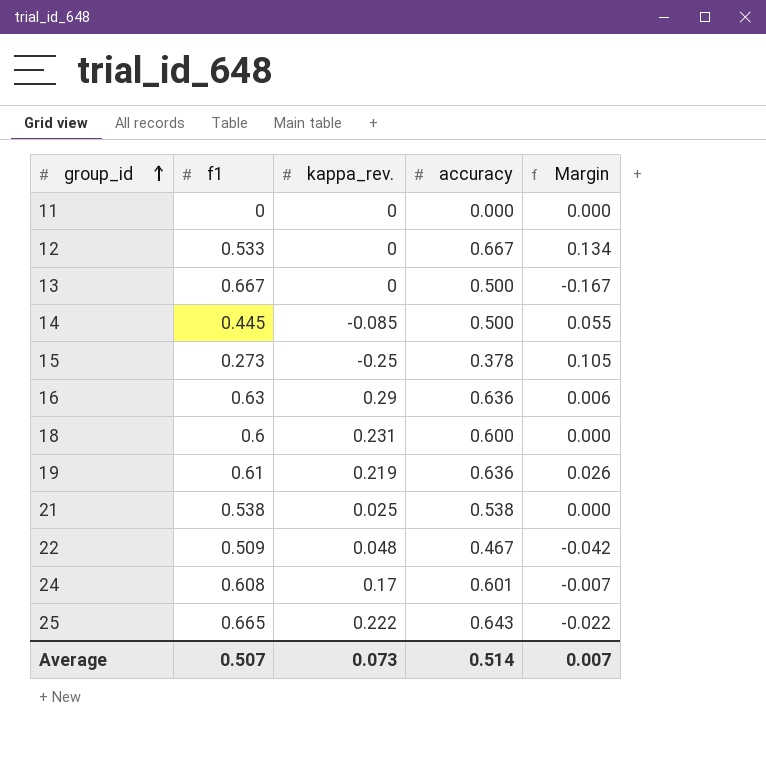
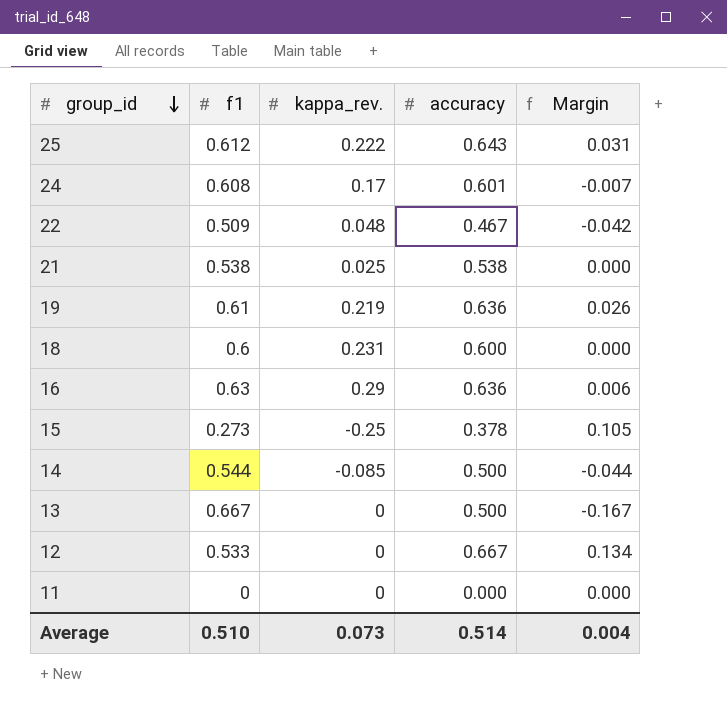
row order: group_id ascending -> group_id descending
25 | f1: 0.665 -> 0.612
25 | Margin: -0.022 -> 0.031
14 | f1: 0.445 -> 0.544
14 | Margin: 0.055 -> -0.044
Average | f1: 0.507 -> 0.510
Average | Margin: 0.007 -> 0.004

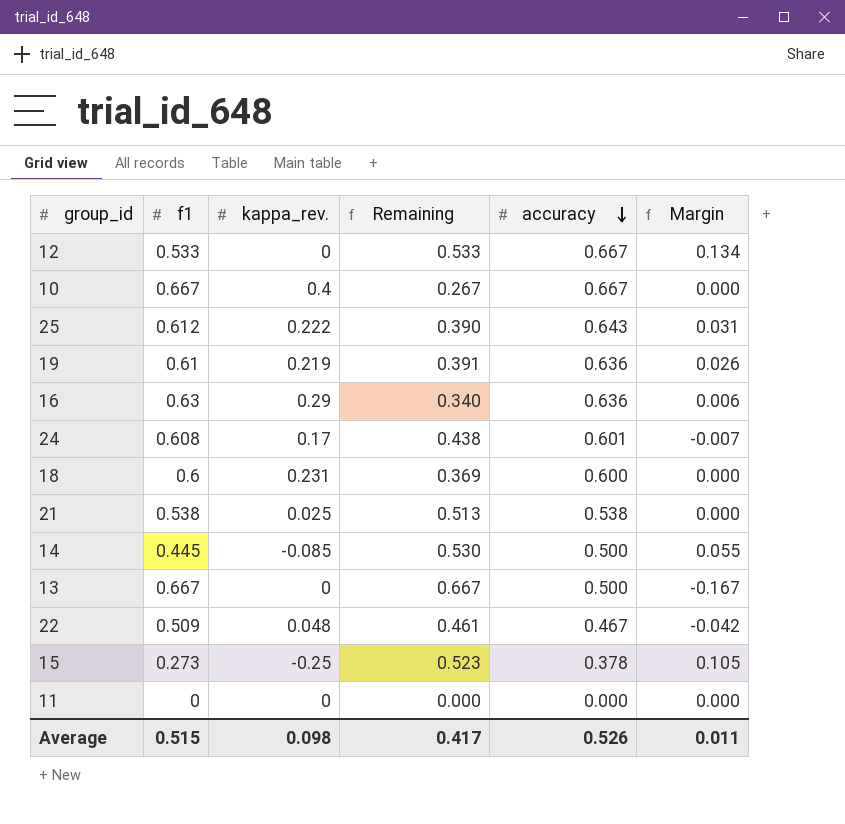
row order: group_id descending -> accuracy descending
column Remaining | formula: none -> [f1] - [kappa_rev.]
row 10: none -> 0.667 | 0.4 | 0.267 | 0.667 | 0.000
14 | f1: 0.544 -> 0.445
14 | Margin: -0.044 -> 0.055
Average | f1: 0.510 -> 0.515
Average | kappa_rev.: 0.073 -> 0.098
Average | accuracy: 0.514 -> 0.526
Average | Margin: 0.004 -> 0.011

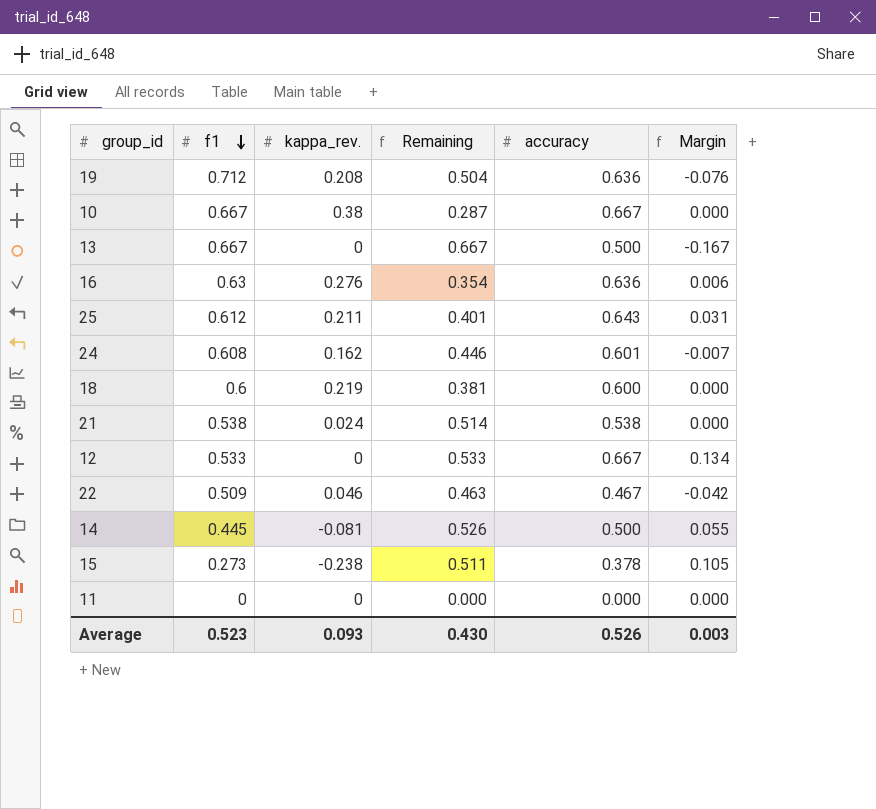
row order: accuracy descending -> f1 descending
19 | f1: 0.61 -> 0.712
19 | kappa_rev.: 0.219 -> 0.208
19 | Remaining: 0.391 -> 0.504
19 | Margin: 0.026 -> -0.076
10 | kappa_rev.: 0.4 -> 0.38
10 | Remaining: 0.267 -> 0.287
16 | kappa_rev.: 0.29 -> 0.276
16 | Remaining: 0.340 -> 0.354
25 | kappa_rev.: 0.222 -> 0.211
25 | Remaining: 0.390 -> 0.401
24 | kappa_rev.: 0.17 -> 0.162
24 | Remaining: 0.438 -> 0.446
18 | kappa_rev.: 0.231 -> 0.219
18 | Remaining: 0.369 -> 0.381
21 | kappa_rev.: 0.025 -> 0.024
21 | Remaining: 0.513 -> 0.514
22 | kappa_rev.: 0.048 -> 0.046
22 | Remaining: 0.461 -> 0.463
14 | kappa_rev.: -0.085 -> -0.081
14 | Remaining: 0.530 -> 0.526
15 | kappa_rev.: -0.25 -> -0.238
15 | Remaining: 0.523 -> 0.511
Average | f1: 0.515 -> 0.523
Average | kappa_rev.: 0.098 -> 0.093
Average | Remaining: 0.417 -> 0.430
Average | Margin: 0.011 -> 0.003

